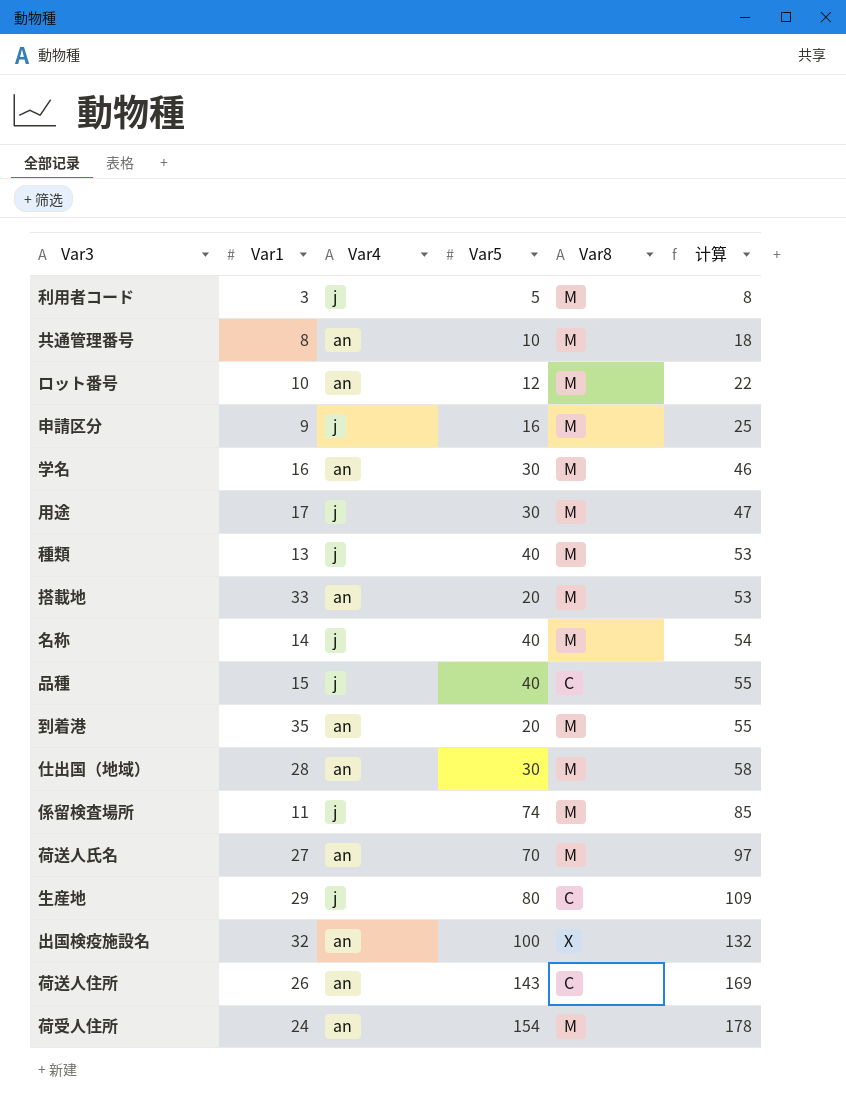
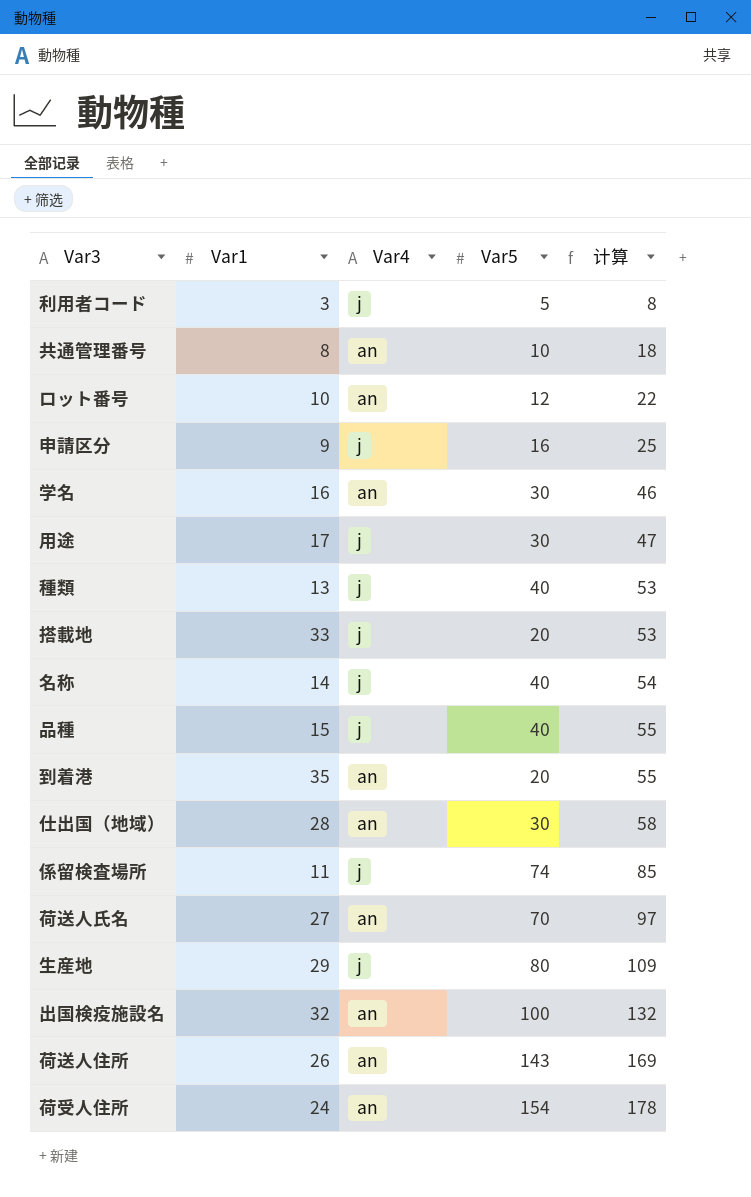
column Var8 | position: 5 -> none
搭載地 | Var4: an -> j

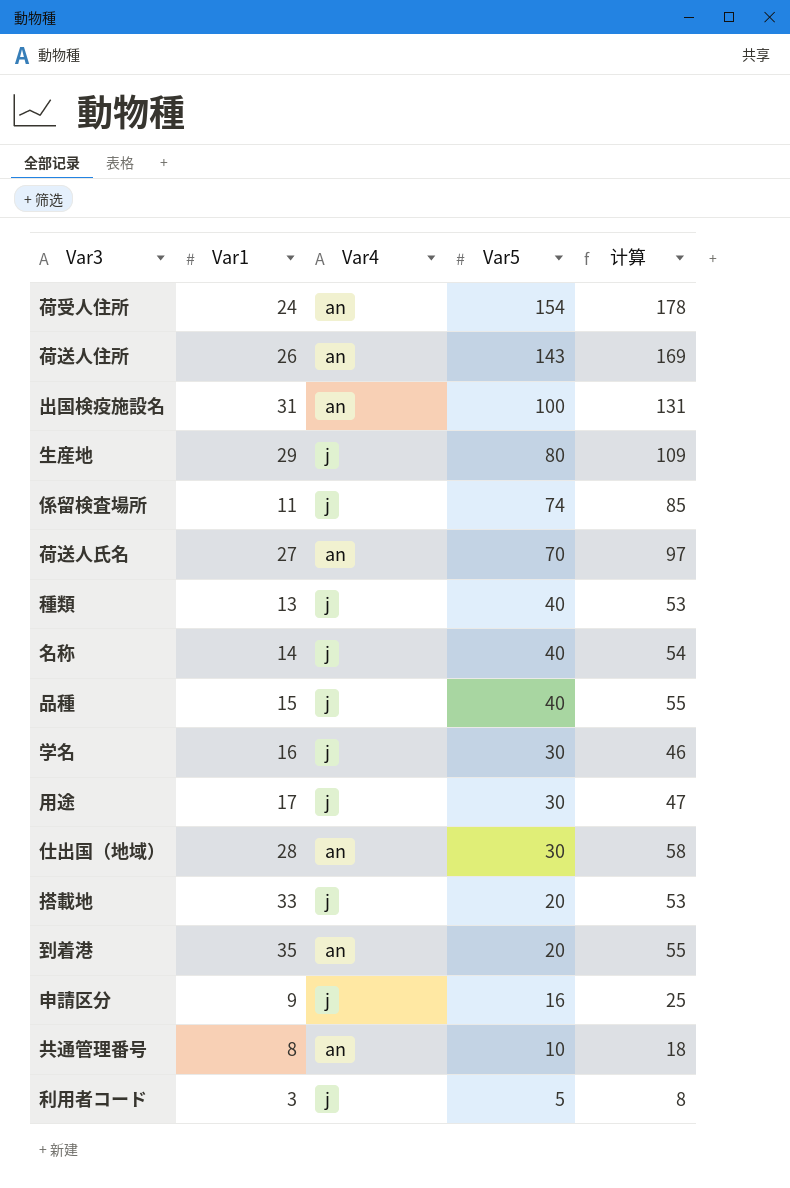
row order: 计算 ascending -> Var5 descending
row ロット番号: 10 | an | 12 | 22 -> none
出国検疫施設名 | Var1: 32 -> 31
出国検疫施設名 | 计算: 132 -> 131
学名 | Var4: an -> j

